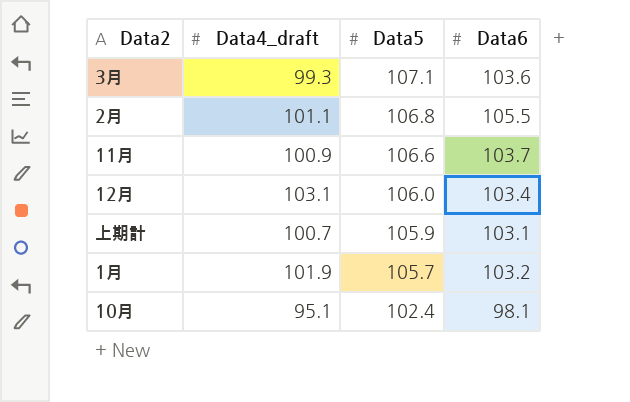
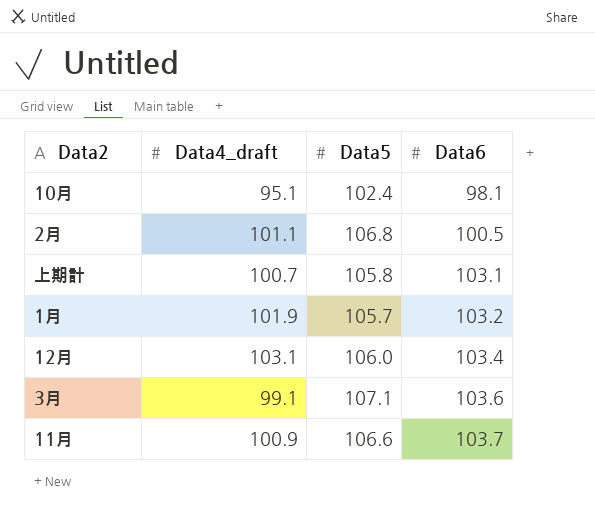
row order: Data5 descending -> Data6 ascending
2月 | Data6: 105.5 -> 100.5
上期計 | Data5: 105.9 -> 105.8
3月 | Data4_draft: 99.3 -> 99.1

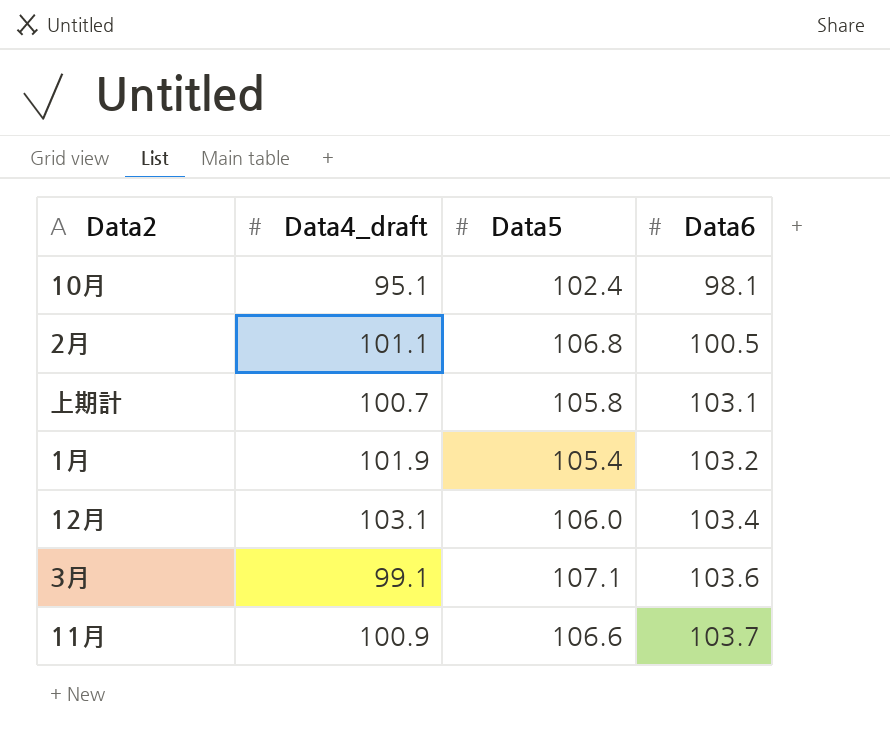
1月 | Data5: 105.7 -> 105.4

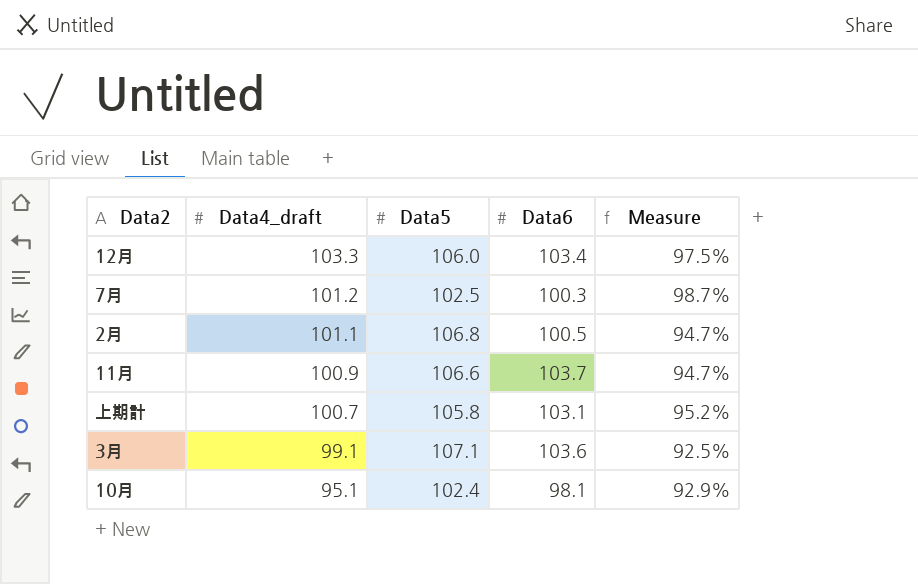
row order: Data6 ascending -> Data4_draft descending
column Measure | formula: none -> [Data4_draft] / [Data5]
row 1月: 101.9 | 105.4 | 103.2 -> none
12月 | Data4_draft: 103.1 -> 103.3
row 7月: none -> 101.2 | 102.5 | 100.3 | 98.7%

